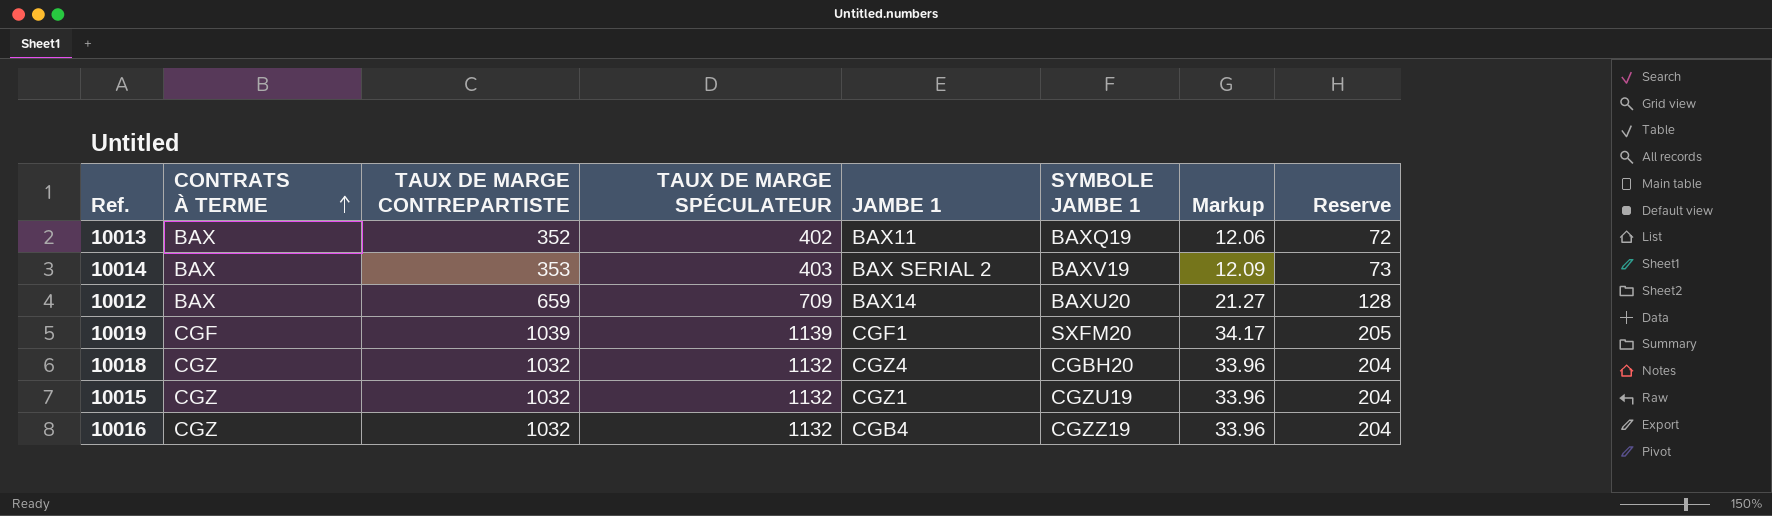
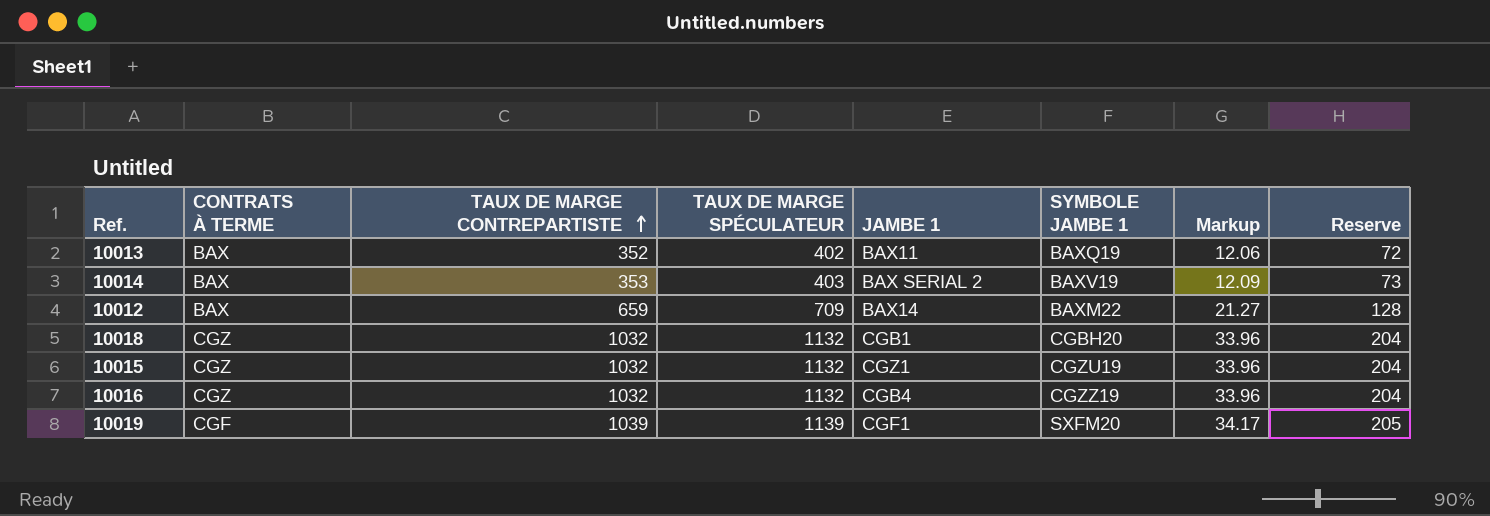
row order: CONTRATS À TERME ascending -> TAUX DE MARGE CONTREPARTISTE ascending
10012 | SYMBOLE JAMBE 1: BAXU20 -> BAXM22
10018 | JAMBE 1: CGZ4 -> CGB1

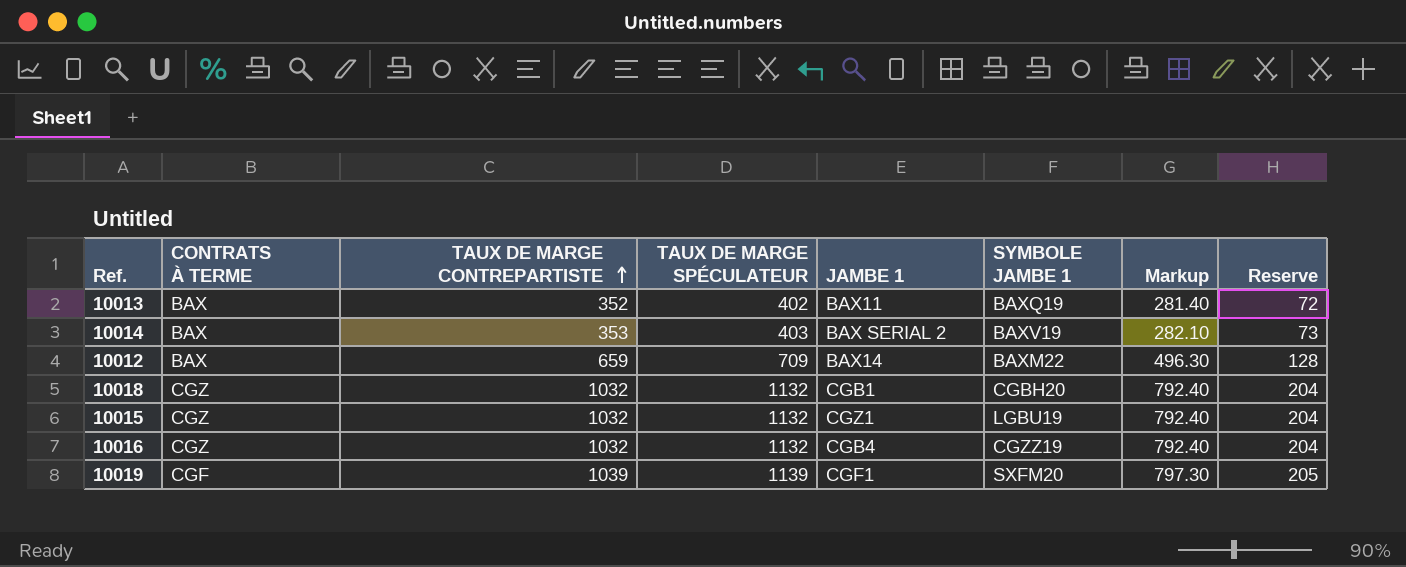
column Markup | formula: [TAUX DE MARGE SPÉCULATEUR] * 0.03 -> [TAUX DE MARGE SPÉCULATEUR] * 0.7
10015 | SYMBOLE JAMBE 1: CGZU19 -> LGBU19

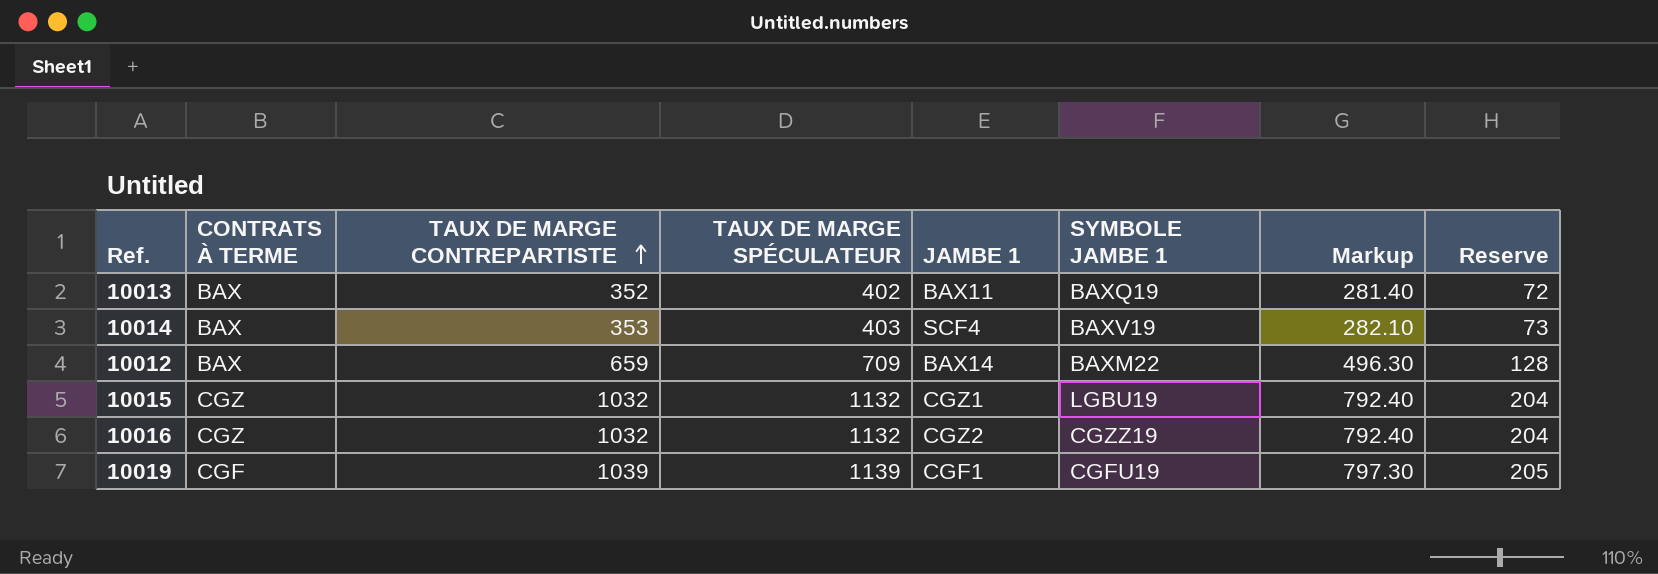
row 10018: CGZ | 1032 | 1132 | CGB1 | CGBH20 | 792.40 | 204 -> none
10014 | JAMBE 1: BAX SERIAL 2 -> SCF4
10016 | JAMBE 1: CGB4 -> CGZ2
10019 | SYMBOLE JAMBE 1: SXFM20 -> CGFU19

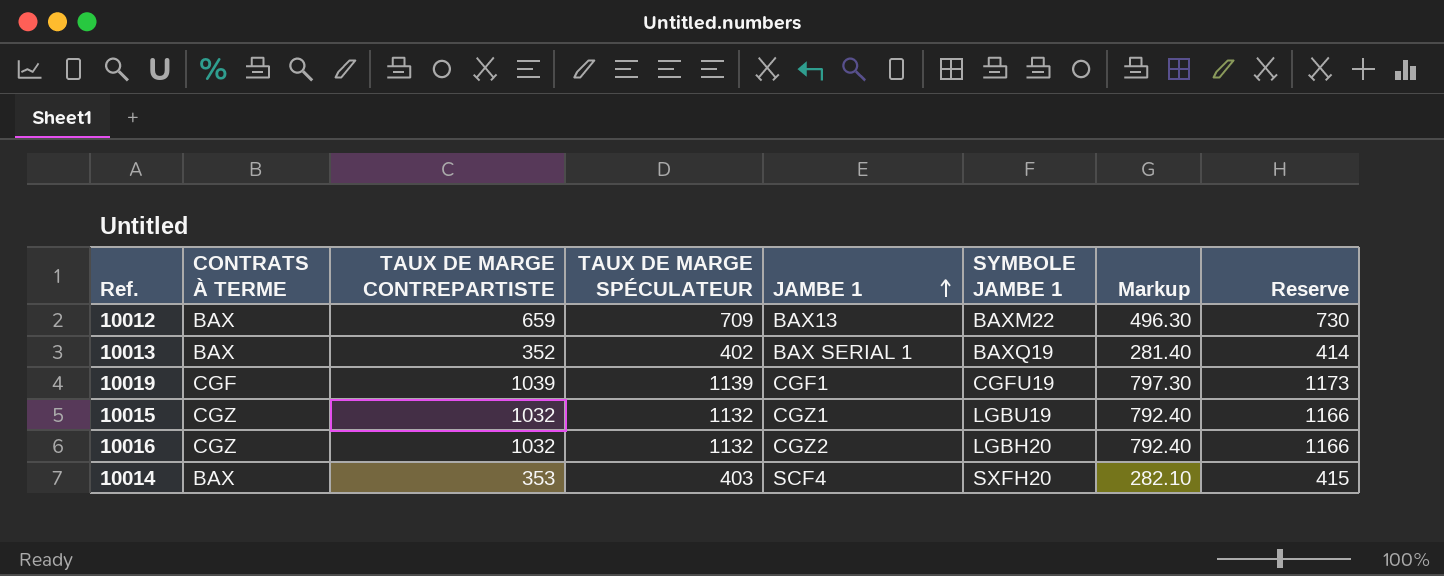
row order: TAUX DE MARGE CONTREPARTISTE ascending -> JAMBE 1 ascending
column Reserve | formula: [TAUX DE MARGE SPÉCULATEUR] * 0.18 -> [TAUX DE MARGE SPÉCULATEUR] * 1.03
10012 | JAMBE 1: BAX14 -> BAX13
10013 | JAMBE 1: BAX11 -> BAX SERIAL 1
10016 | SYMBOLE JAMBE 1: CGZZ19 -> LGBH20
10014 | SYMBOLE JAMBE 1: BAXV19 -> SXFH20

